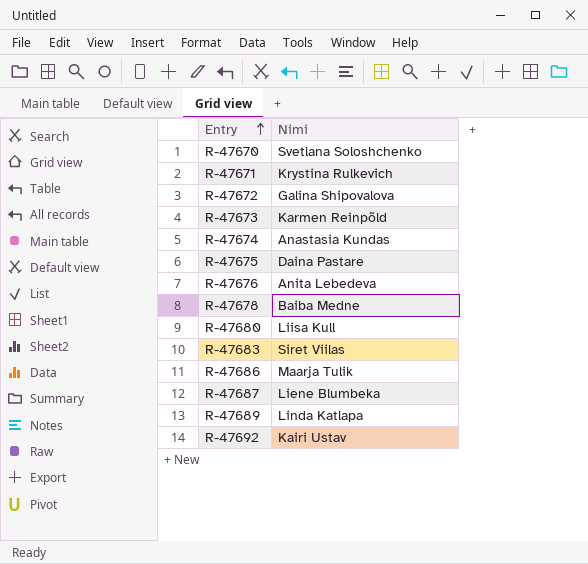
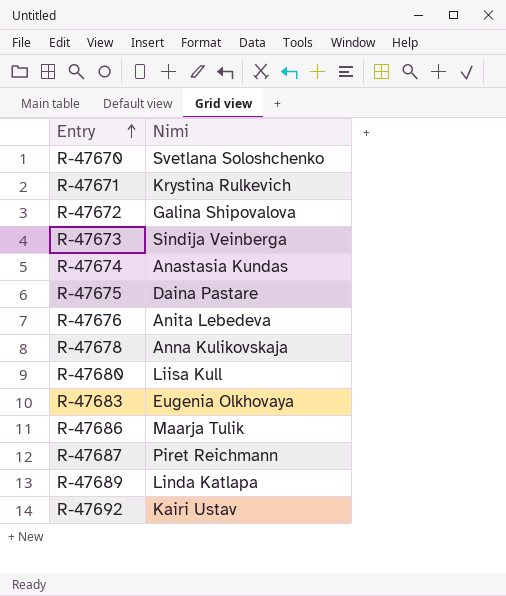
R-47673 | Nimi: Karmen Reinpõld -> Sindija Veinberga
R-47678 | Nimi: Baiba Medne -> Anna Kulikovskaja
R-47683 | Nimi: Siret Viilas -> Eugenia Olkhovaya
R-47687 | Nimi: Liene Blumbeka -> Piret Reichmann

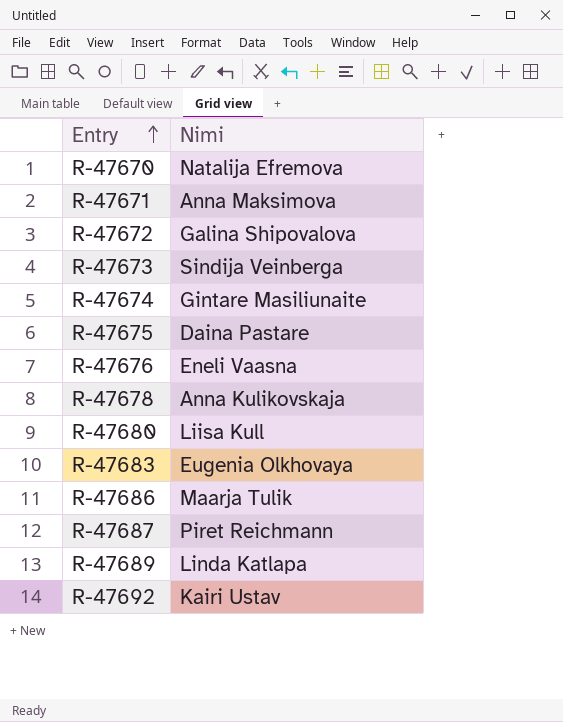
R-47670 | Nimi: Svetlana Soloshchenko -> Natalija Efremova
R-47671 | Nimi: Krystina Rulkevich -> Anna Maksimova
R-47674 | Nimi: Anastasia Kundas -> Gintare Masiliunaite
R-47676 | Nimi: Anita Lebedeva -> Eneli Vaasna

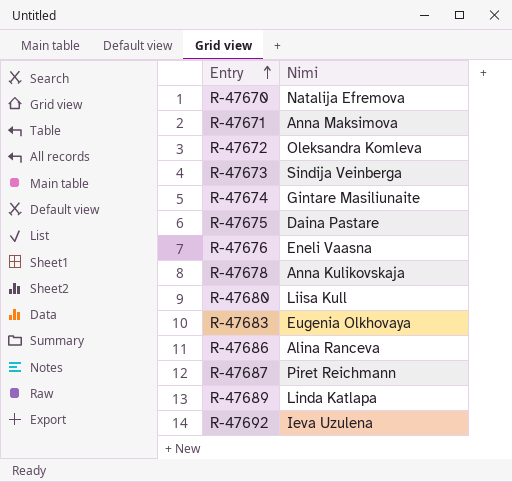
R-47672 | Nimi: Galina Shipovalova -> Oleksandra Komleva
R-47686 | Nimi: Maarja Tulik -> Alina Ranceva
R-47692 | Nimi: Kairi Ustav -> Ieva Uzulena

